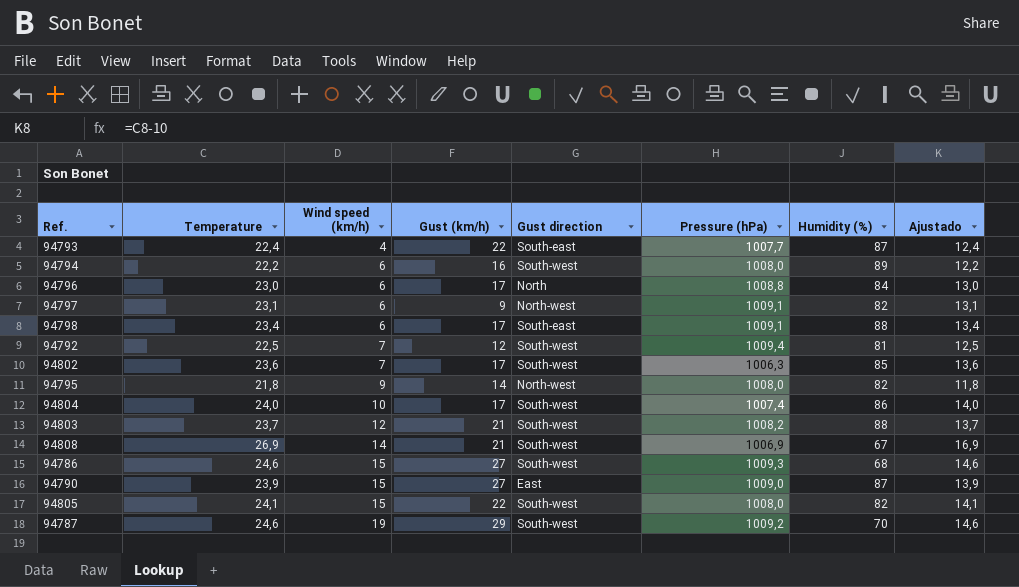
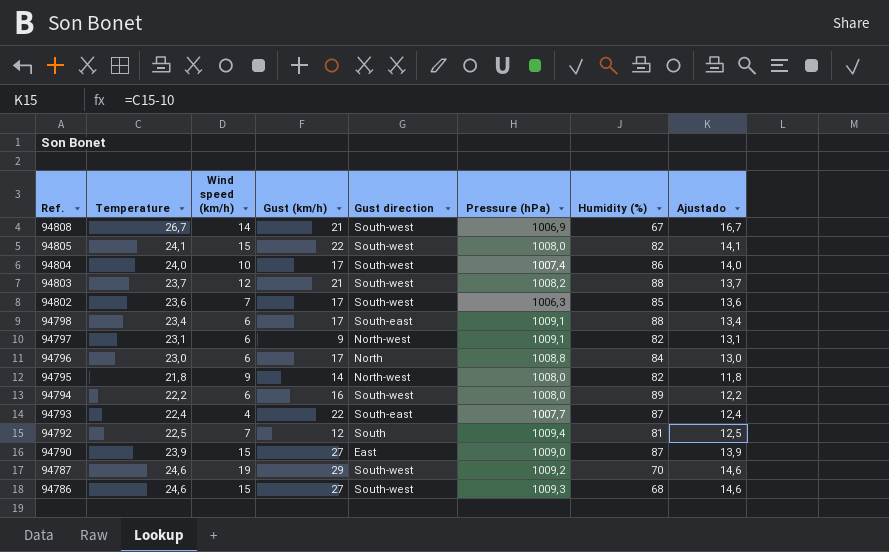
row order: Wind speed (km/h) ascending -> Ref. descending
94808 | Temperature: 26,9 -> 26,7
94808 | Ajustado: 16,9 -> 16,7
94792 | Gust direction: South-west -> South

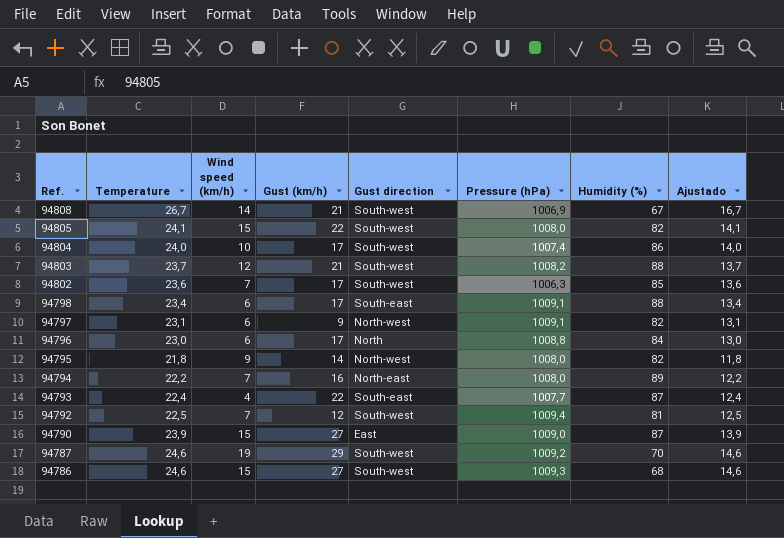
94794 | Wind speed (km/h): 6 -> 7
94794 | Gust direction: South-west -> North-east
94792 | Gust direction: South -> South-west

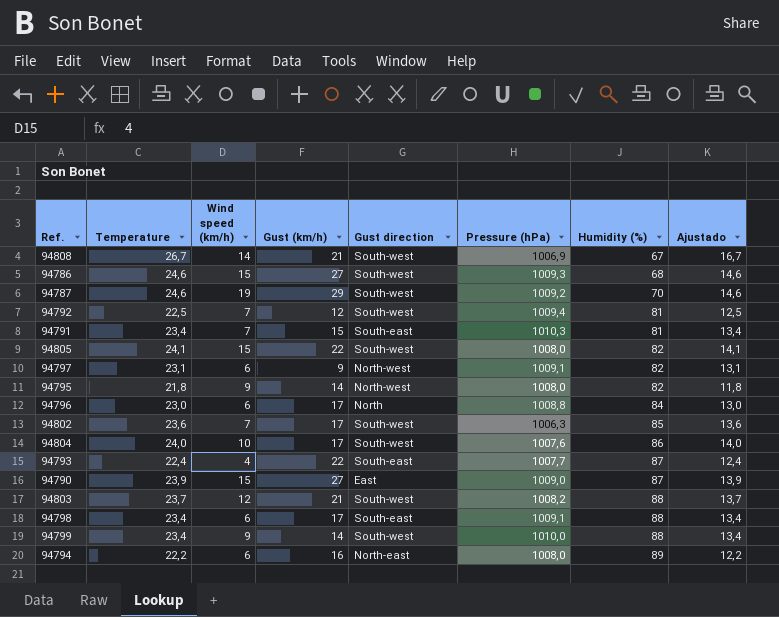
row order: Ref. descending -> Humidity (%) ascending
row 94791: none -> 23,4 | 7 | 15 | South-east | 1010,3 | 81 | 13,4
94804 | Pressure (hPa): 1007,4 -> 1007,6
row 94799: none -> 23,4 | 9 | 14 | South-west | 1010,0 | 88 | 13,4
94794 | Wind speed (km/h): 7 -> 6

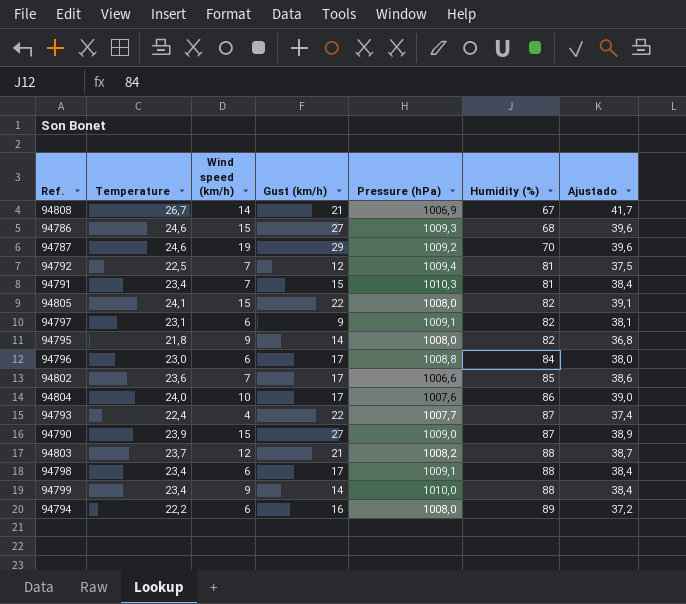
column Gust direction | position: 5 -> none
column Ajustado | formula: [Temperature] - 10 -> [Temperature] + 15
94802 | Pressure (hPa): 1006,3 -> 1006,6

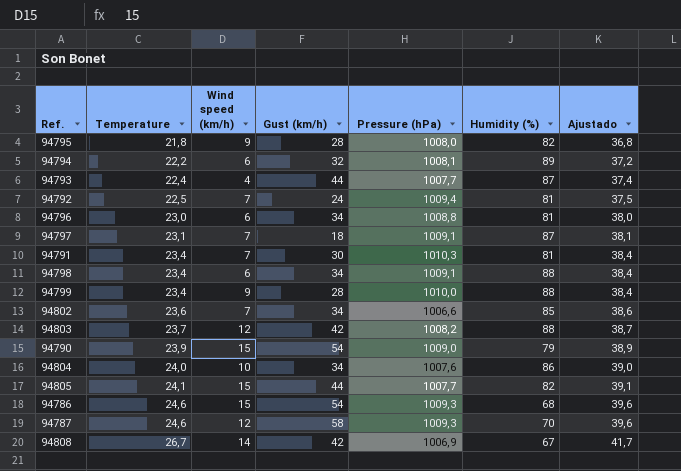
row order: Humidity (%) ascending -> Temperature ascending
94795 | Gust (km/h): 14 -> 28
94794 | Gust (km/h): 16 -> 32
94794 | Pressure (hPa): 1008,0 -> 1008,1
94793 | Gust (km/h): 22 -> 44
94792 | Gust (km/h): 12 -> 24
94796 | Gust (km/h): 17 -> 34
94796 | Humidity (%): 84 -> 81
94797 | Wind speed (km/h): 6 -> 7
94797 | Gust (km/h): 9 -> 18
94797 | Humidity (%): 82 -> 87
94791 | Gust (km/h): 15 -> 30
94798 | Gust (km/h): 17 -> 34
94799 | Gust (km/h): 14 -> 28
94802 | Gust (km/h): 17 -> 34
94803 | Gust (km/h): 21 -> 42
94790 | Gust (km/h): 27 -> 54
94790 | Humidity (%): 87 -> 79
94804 | Gust (km/h): 17 -> 34
94805 | Gust (km/h): 22 -> 44
94805 | Pressure (hPa): 1008,0 -> 1007,7
94786 | Gust (km/h): 27 -> 54
94787 | Wind speed (km/h): 19 -> 12
94787 | Gust (km/h): 29 -> 58
94787 | Pressure (hPa): 1009,2 -> 1009,3
94808 | Gust (km/h): 21 -> 42

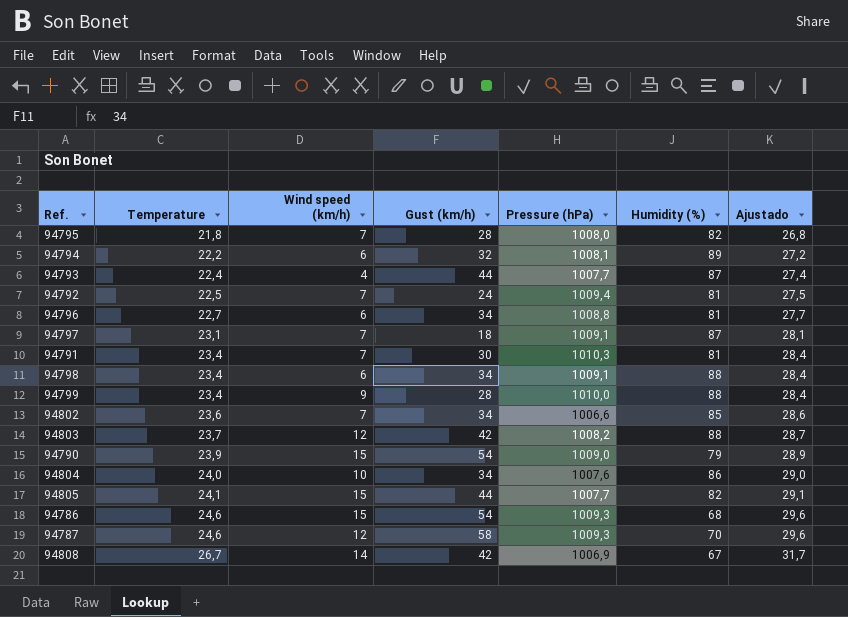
column Ajustado | formula: [Temperature] + 15 -> [Temperature] + 5
94795 | Wind speed (km/h): 9 -> 7
94796 | Temperature: 23,0 -> 22,7

